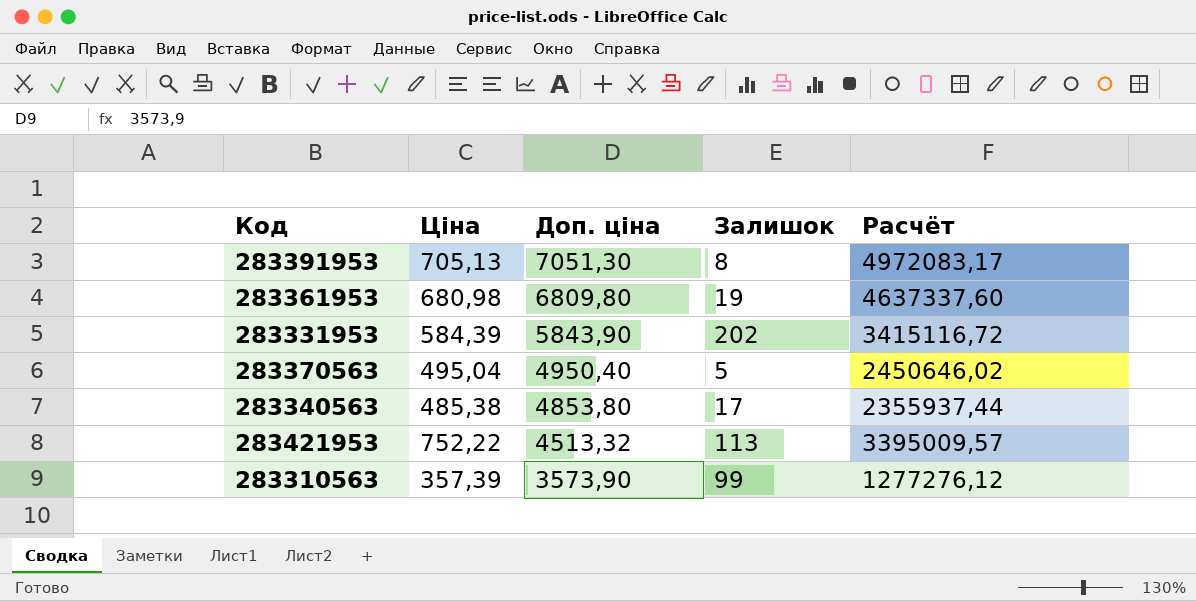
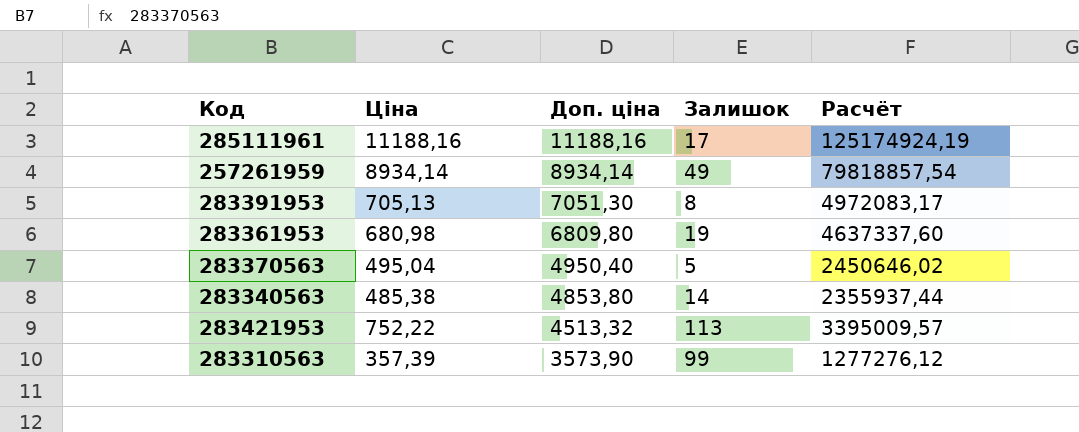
row 283331953: 584,39 | 5843,90 | 202 | 3415116,72 -> none
row 285111961: none -> 11188,16 | 11188,16 | 17 | 125174924,19
row 257261959: none -> 8934,14 | 8934,14 | 49 | 79818857,54
283340563 | Залишок: 17 -> 14

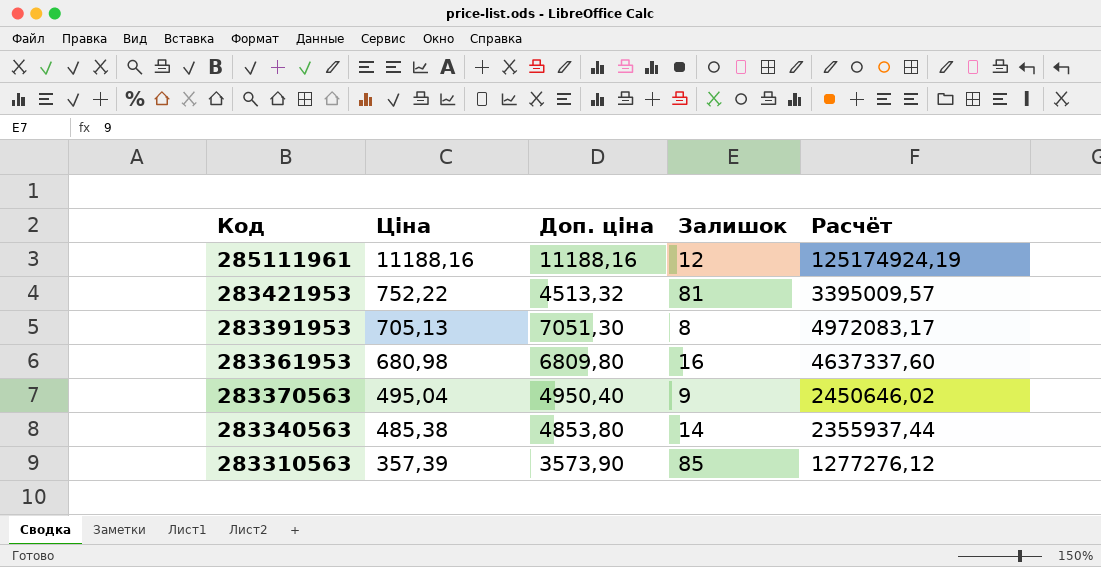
row order: Доп. ціна descending -> Ціна descending
row 257261959: 8934,14 | 8934,14 | 49 | 79818857,54 -> none
285111961 | Залишок: 17 -> 12
283421953 | Залишок: 113 -> 81
283361953 | Залишок: 19 -> 16
283370563 | Залишок: 5 -> 9
283310563 | Залишок: 99 -> 85

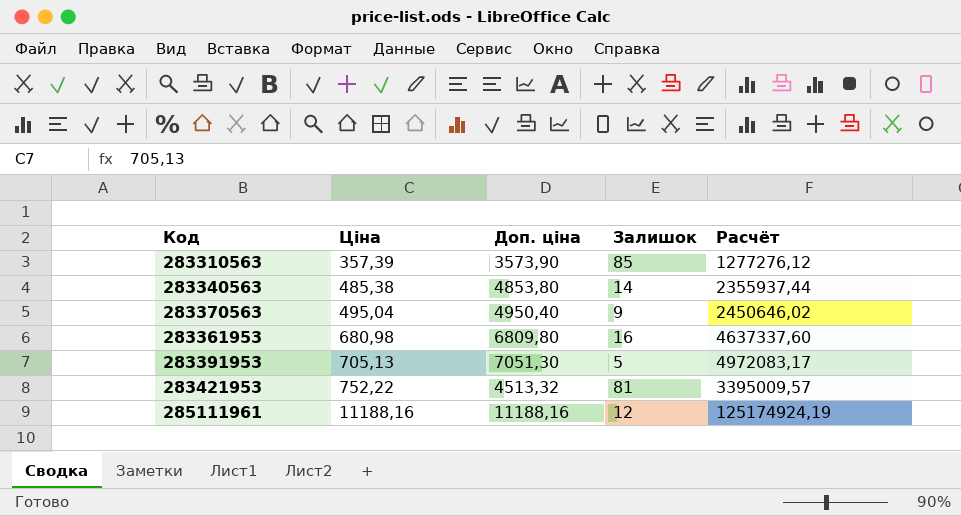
row order: Ціна descending -> Ціна ascending
283391953 | Залишок: 8 -> 5

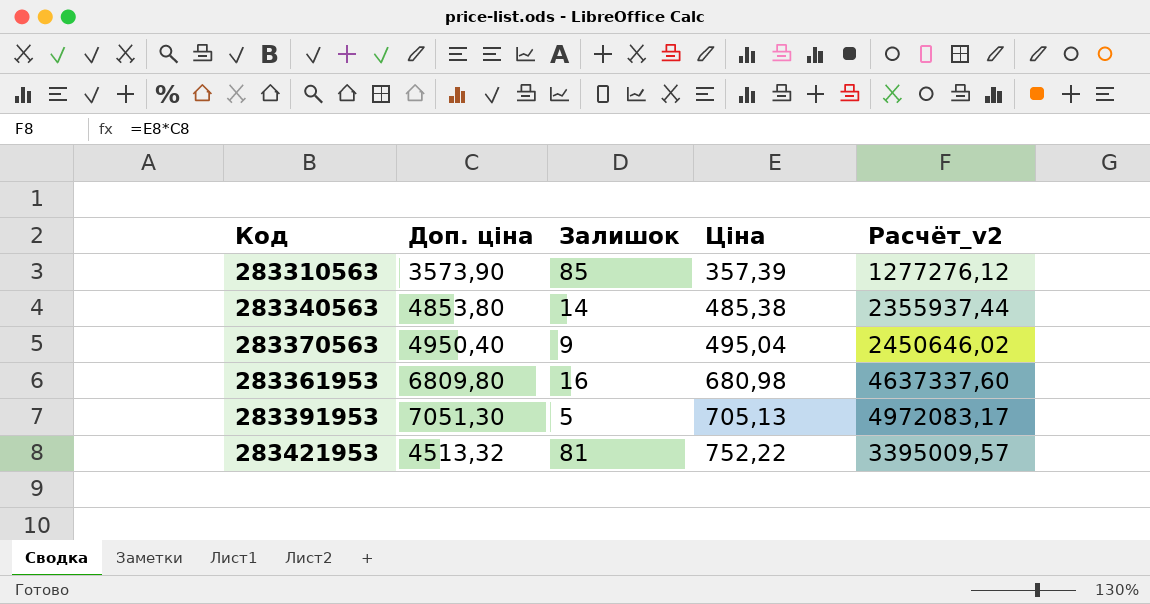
column Ціна | position: 2 -> 4
column name: Расчёт -> Расчёт_v2
row 285111961: 11188,16 | 11188,16 | 12 | 125174924,19 -> none

